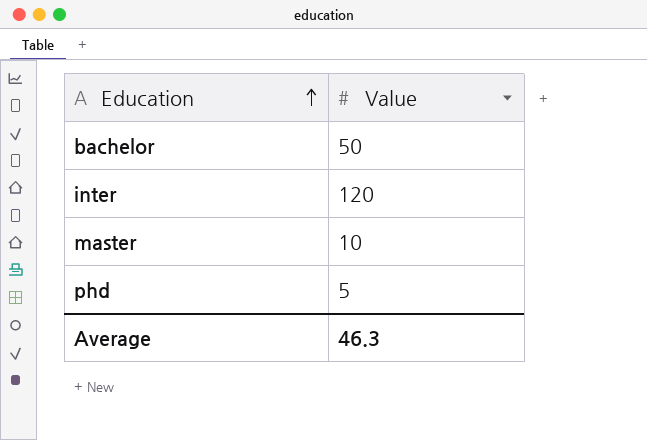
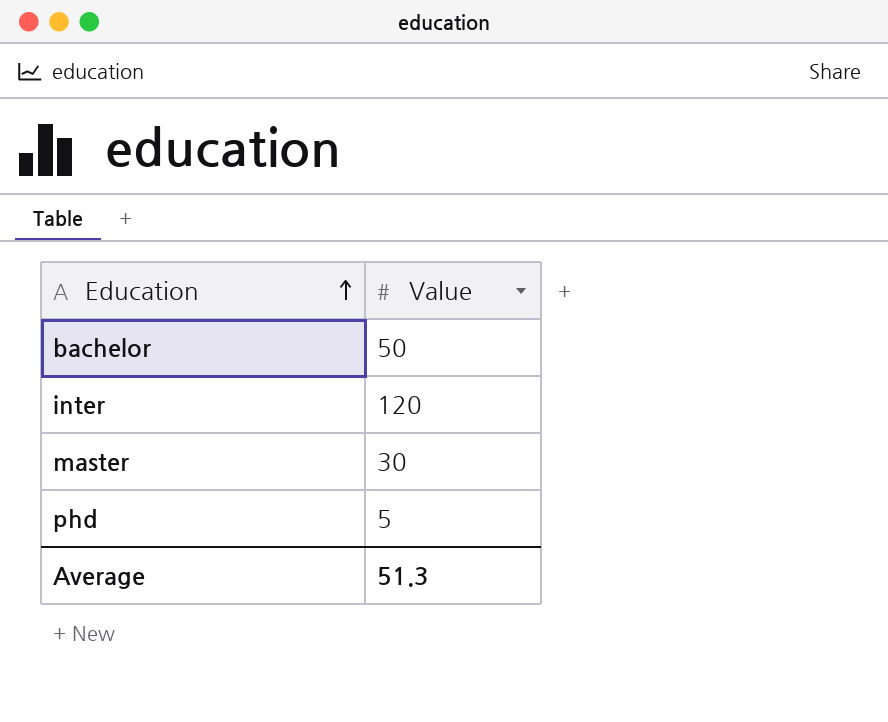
master | Value: 10 -> 30
Average | Value: 46.3 -> 51.3

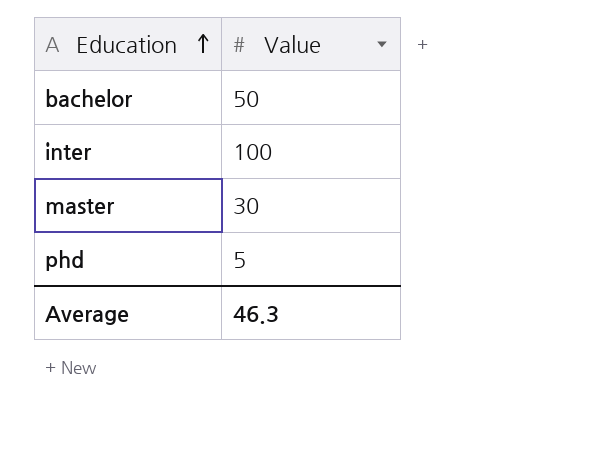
inter | Value: 120 -> 100
Average | Value: 51.3 -> 46.3

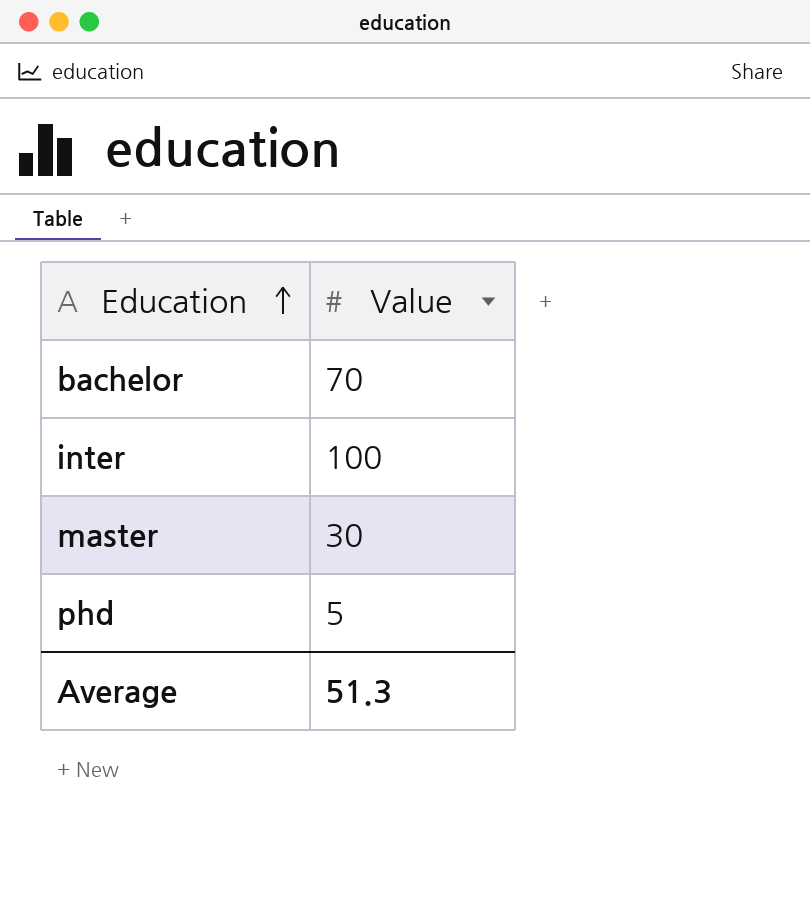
bachelor | Value: 50 -> 70
Average | Value: 46.3 -> 51.3

